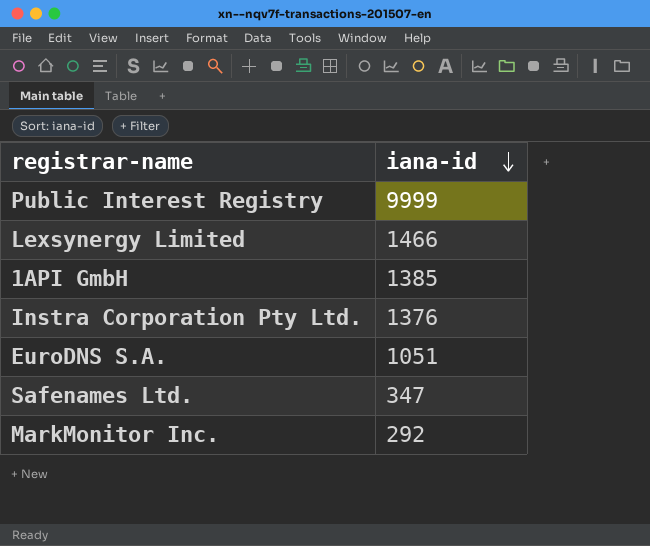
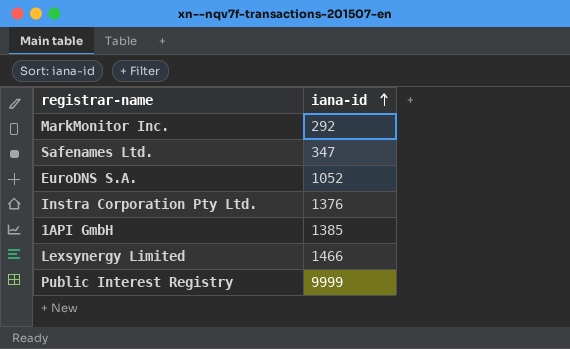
row order: iana-id descending -> iana-id ascending
EuroDNS S.A. | iana-id: 1051 -> 1052

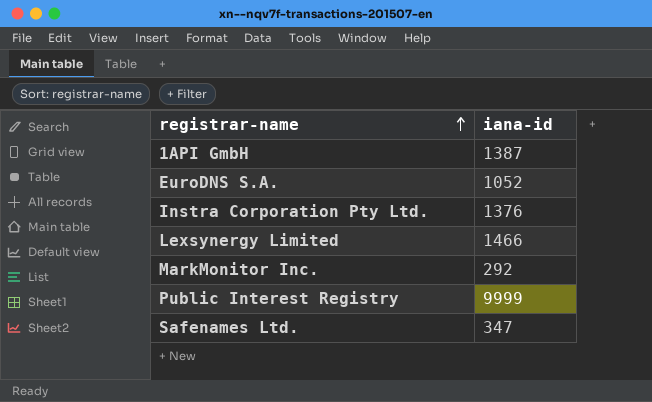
row order: iana-id ascending -> registrar-name ascending
1API GmbH | iana-id: 1385 -> 1387

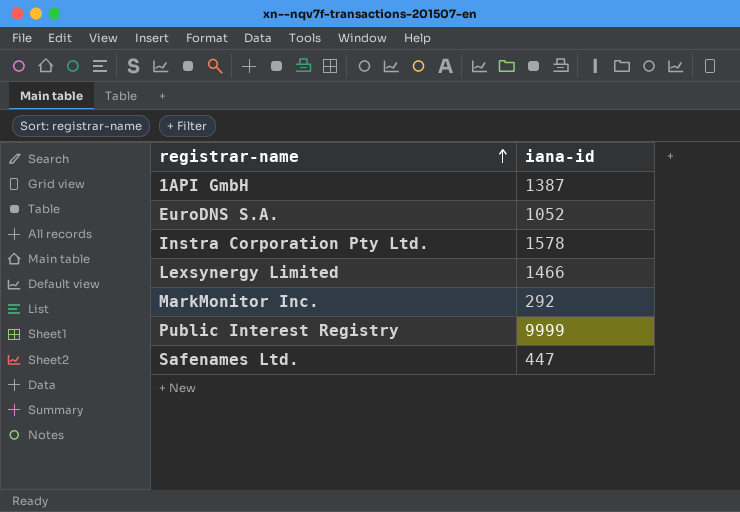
Instra Corporation Pty Ltd. | iana-id: 1376 -> 1578
Safenames Ltd. | iana-id: 347 -> 447

